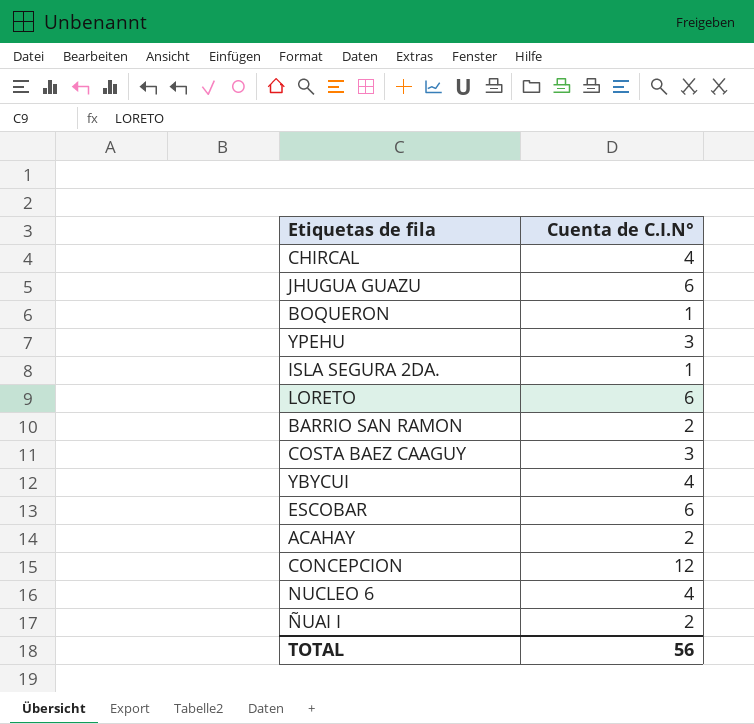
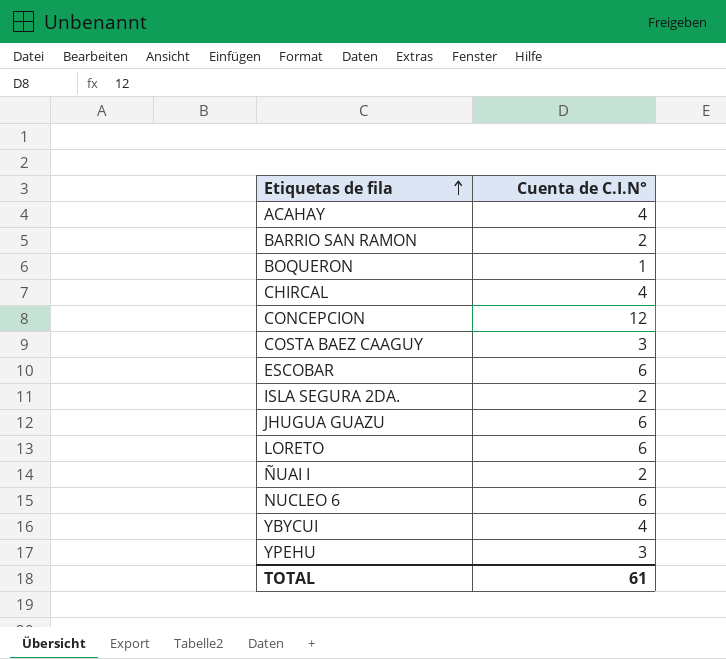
row order: none -> Etiquetas de fila ascending
ACAHAY | Cuenta de C.I.N°: 2 -> 4
ISLA SEGURA 2DA. | Cuenta de C.I.N°: 1 -> 2
NUCLEO 6 | Cuenta de C.I.N°: 4 -> 6
TOTAL | Cuenta de C.I.N°: 56 -> 61

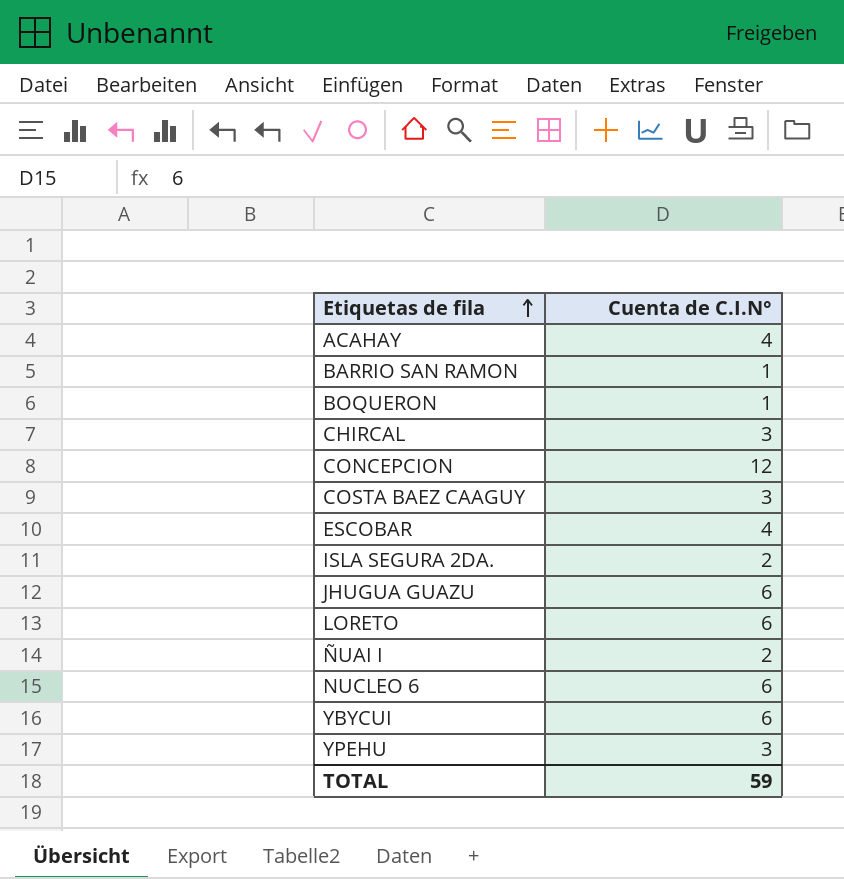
BARRIO SAN RAMON | Cuenta de C.I.N°: 2 -> 1
CHIRCAL | Cuenta de C.I.N°: 4 -> 3
ESCOBAR | Cuenta de C.I.N°: 6 -> 4
YBYCUI | Cuenta de C.I.N°: 4 -> 6
TOTAL | Cuenta de C.I.N°: 61 -> 59

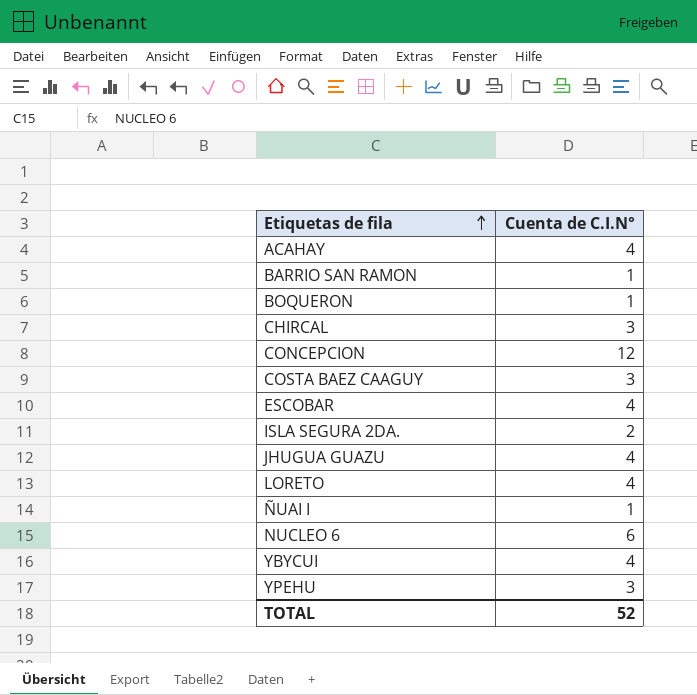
JHUGUA GUAZU | Cuenta de C.I.N°: 6 -> 4
LORETO | Cuenta de C.I.N°: 6 -> 4
ÑUAI I | Cuenta de C.I.N°: 2 -> 1
YBYCUI | Cuenta de C.I.N°: 6 -> 4
TOTAL | Cuenta de C.I.N°: 59 -> 52

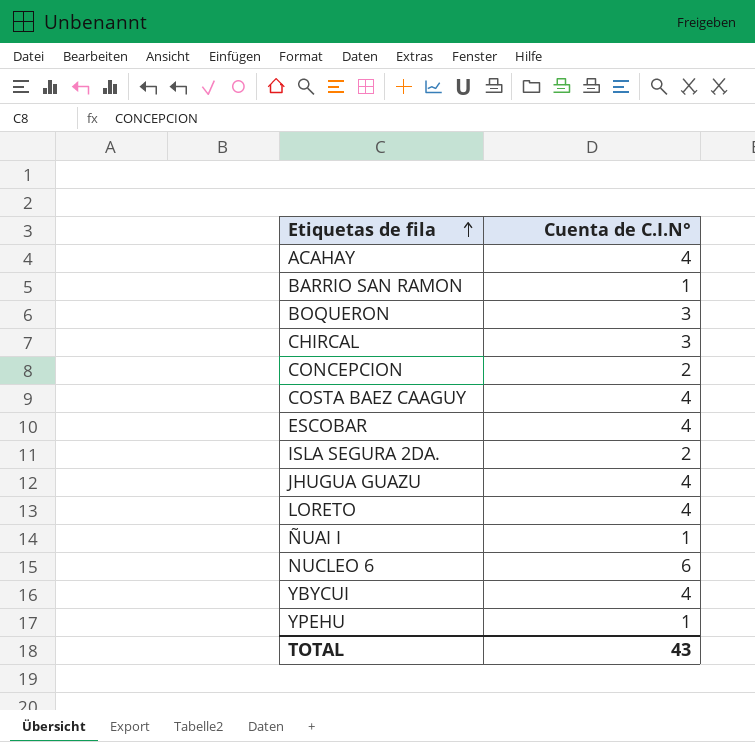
BOQUERON | Cuenta de C.I.N°: 1 -> 3
CONCEPCION | Cuenta de C.I.N°: 12 -> 2
COSTA BAEZ CAAGUY | Cuenta de C.I.N°: 3 -> 4
YPEHU | Cuenta de C.I.N°: 3 -> 1
TOTAL | Cuenta de C.I.N°: 52 -> 43

